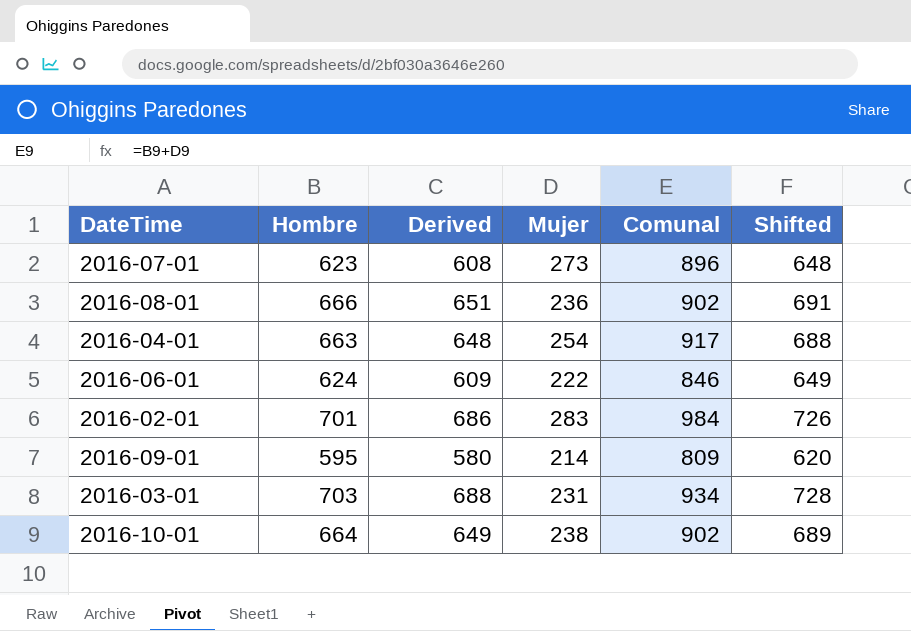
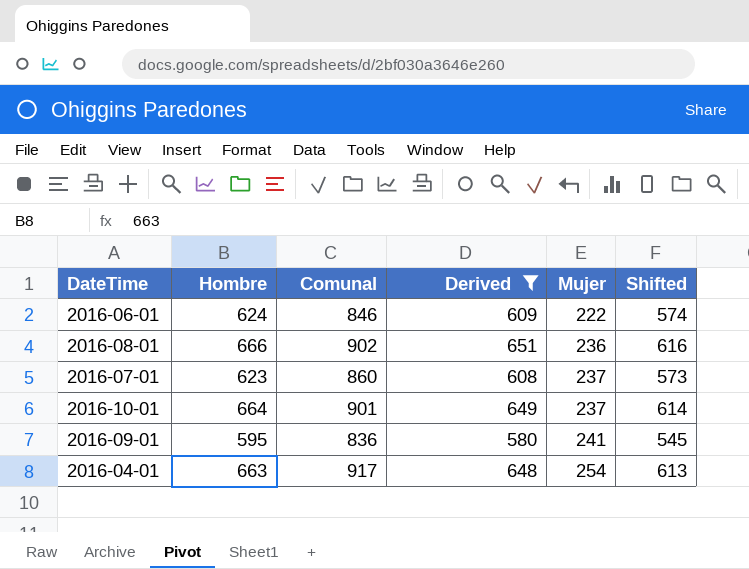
filter: none -> Derived <= 651
row order: none -> Mujer ascending
column Comunal | position: 5 -> 3
column Shifted | formula: [Hombre] + 25 -> [Hombre] - 50
2016-07-01 | Comunal: 896 -> 860
2016-07-01 | Mujer: 273 -> 237
2016-10-01 | Comunal: 902 -> 901
2016-10-01 | Mujer: 238 -> 237
2016-09-01 | Comunal: 809 -> 836
2016-09-01 | Mujer: 214 -> 241

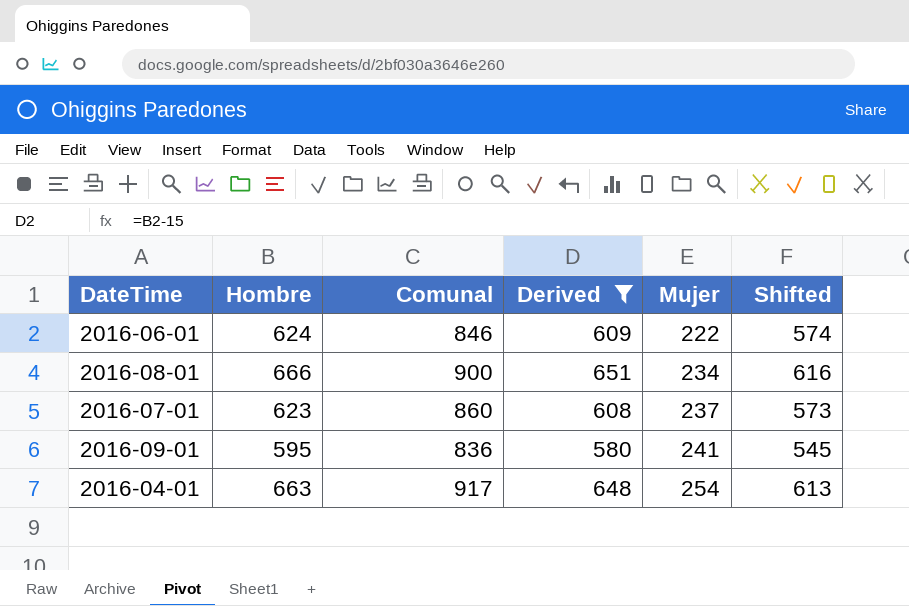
row 2016-10-01: 664 | 901 | 649 | 237 | 614 -> none
2016-08-01 | Comunal: 902 -> 900
2016-08-01 | Mujer: 236 -> 234

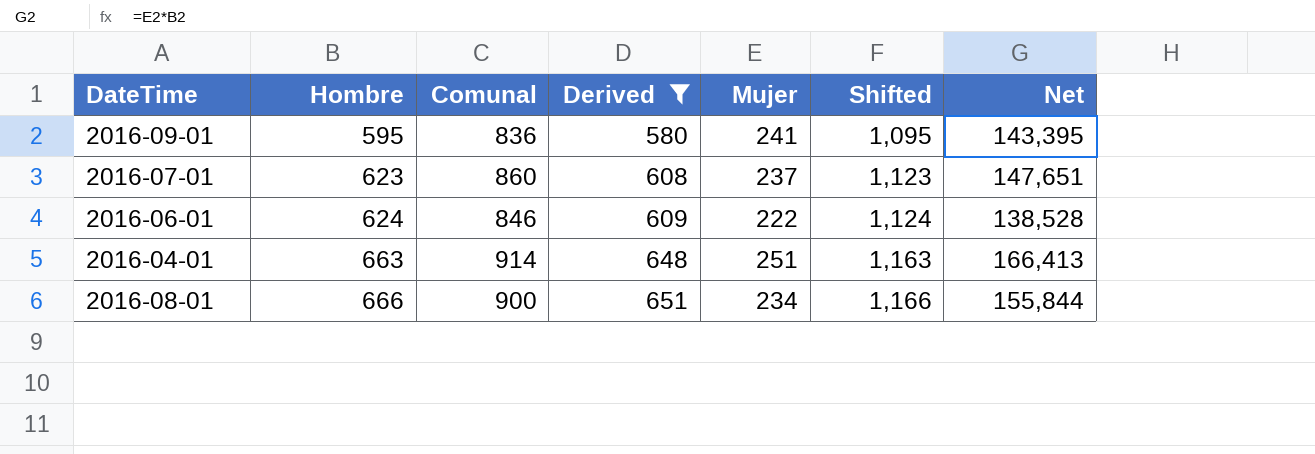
row order: Mujer ascending -> Hombre ascending
column Shifted | formula: [Hombre] - 50 -> [Hombre] + 500
column Net | formula: none -> [Hombre] * [Mujer]
2016-04-01 | Comunal: 917 -> 914
2016-04-01 | Mujer: 254 -> 251

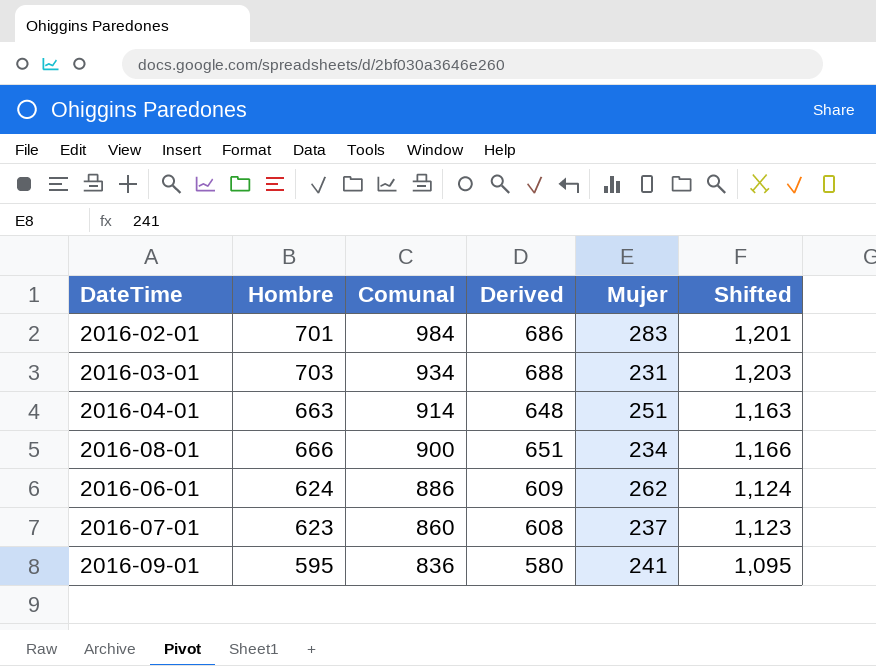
filter: Derived <= 651 -> none
row order: Hombre ascending -> Comunal descending
column Net | formula: [Hombre] * [Mujer] -> none
2016-06-01 | Comunal: 846 -> 886
2016-06-01 | Mujer: 222 -> 262

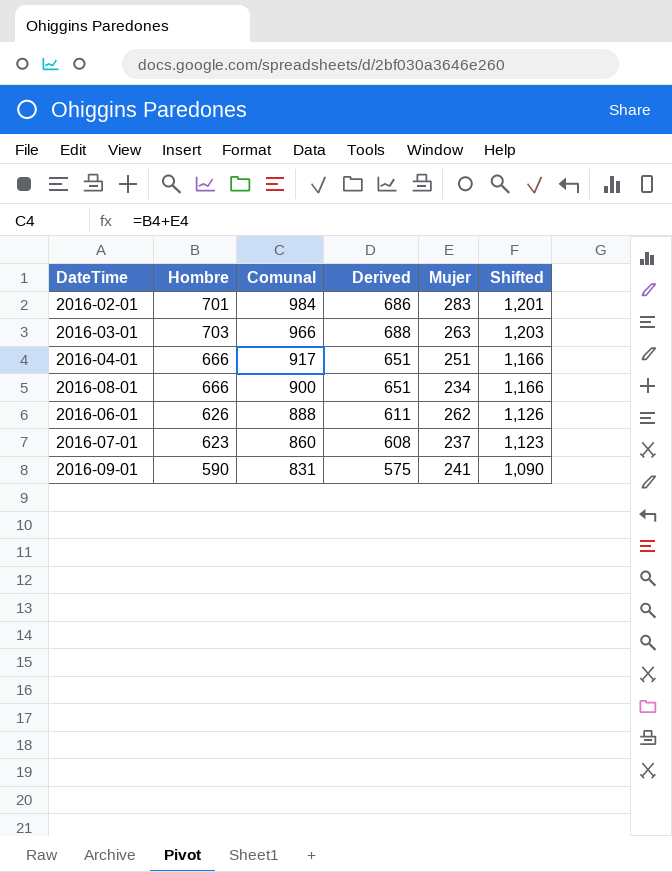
2016-03-01 | Comunal: 934 -> 966
2016-03-01 | Mujer: 231 -> 263
2016-04-01 | Hombre: 663 -> 666
2016-04-01 | Comunal: 914 -> 917
2016-04-01 | Derived: 648 -> 651
2016-04-01 | Shifted: 1,163 -> 1,166
2016-06-01 | Hombre: 624 -> 626
2016-06-01 | Comunal: 886 -> 888
2016-06-01 | Derived: 609 -> 611
2016-06-01 | Shifted: 1,124 -> 1,126
2016-09-01 | Hombre: 595 -> 590
2016-09-01 | Comunal: 836 -> 831
2016-09-01 | Derived: 580 -> 575
2016-09-01 | Shifted: 1,095 -> 1,090

